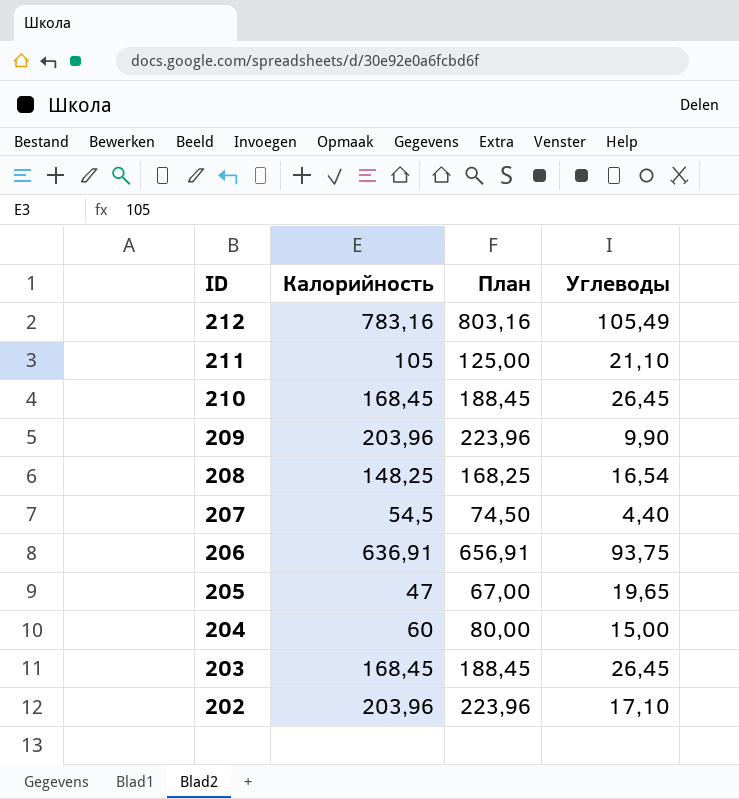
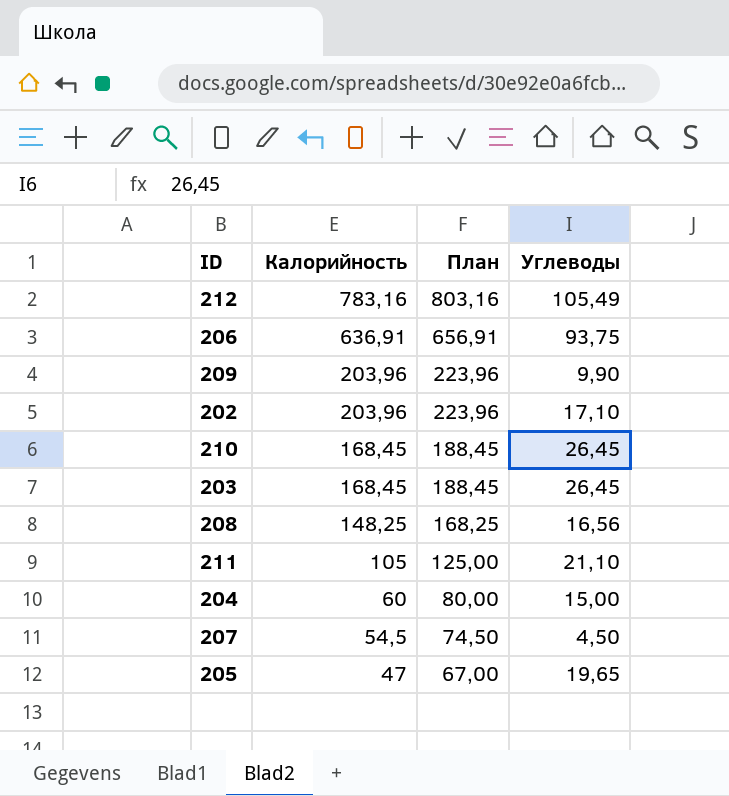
row order: ID descending -> Калорийность descending
208 | Углеводы: 16,54 -> 16,56
207 | Углеводы: 4,40 -> 4,50

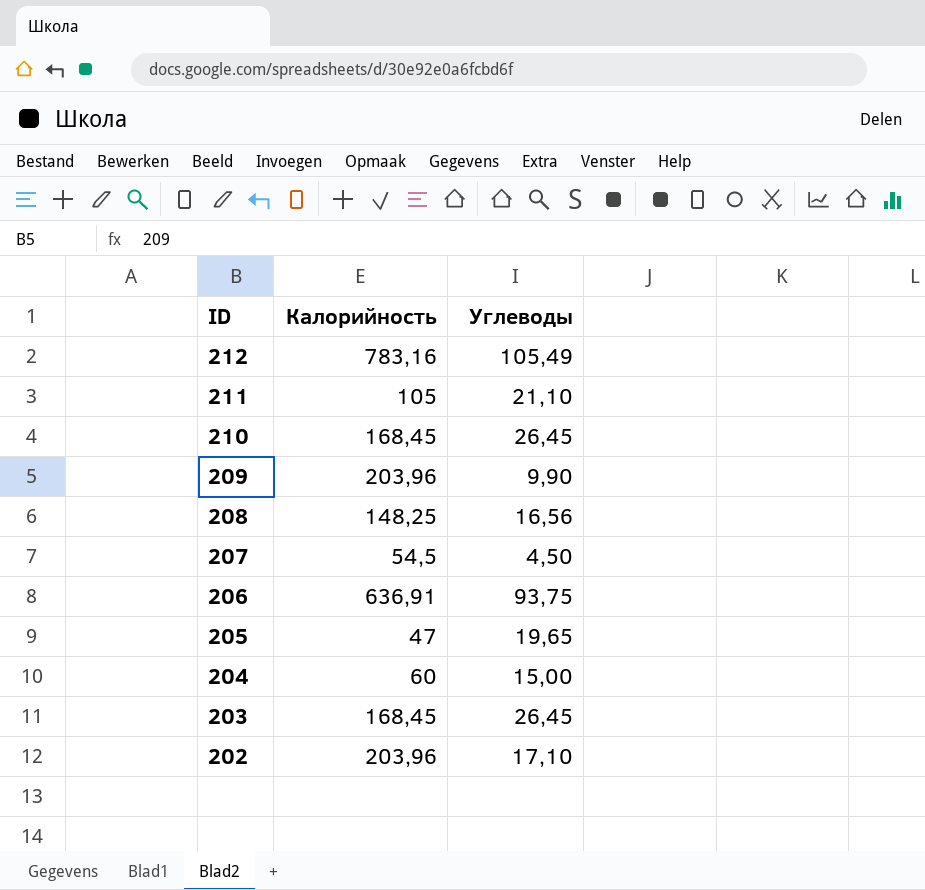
row order: Калорийность descending -> ID descending
column План | formula: [Калорийность] + 20 -> none

